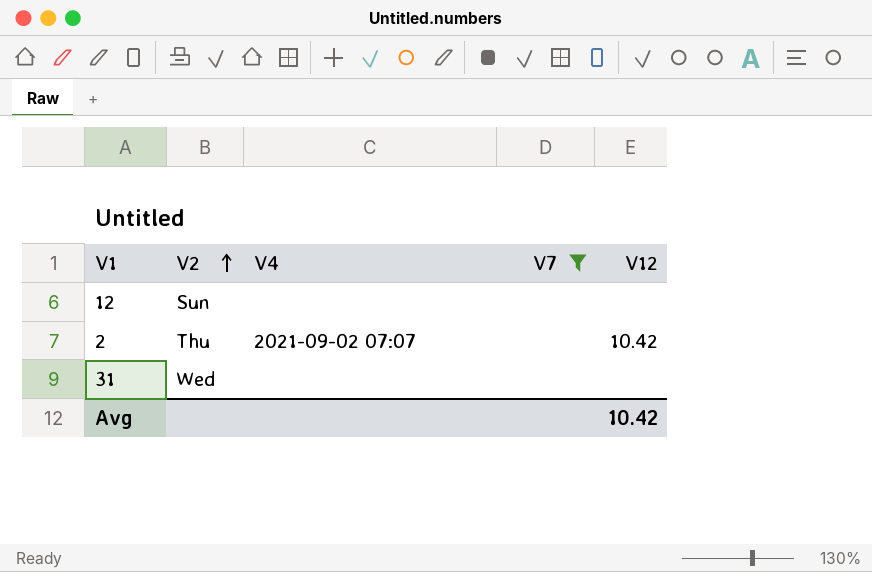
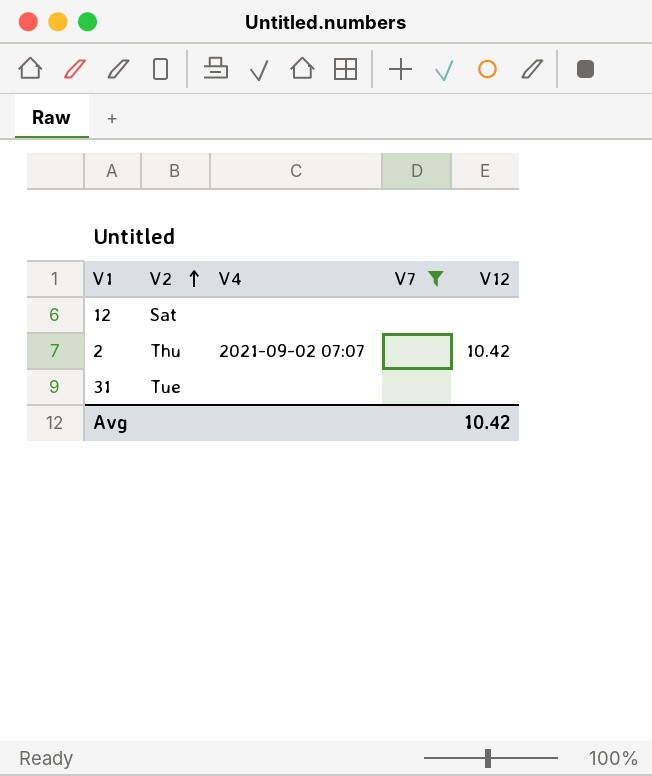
12 | V2: Sun -> Sat
31 | V2: Wed -> Tue

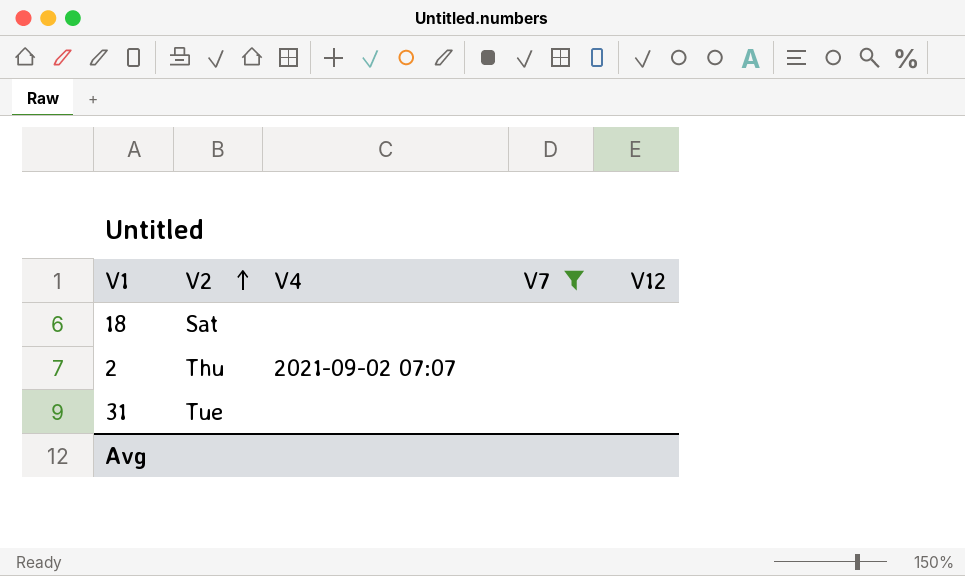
row 12: Sat | none | none | none -> none
row 18: none -> Sat | none | none | none
2 | V12: 10.42 -> none
Avg | V12: 10.42 -> none

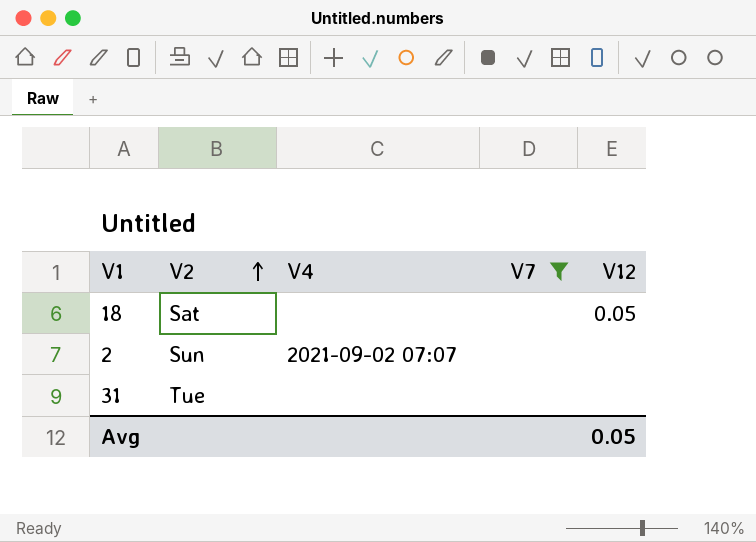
18 | V12: none -> 0.05
2 | V2: Thu -> Sun
Avg | V12: none -> 0.05

